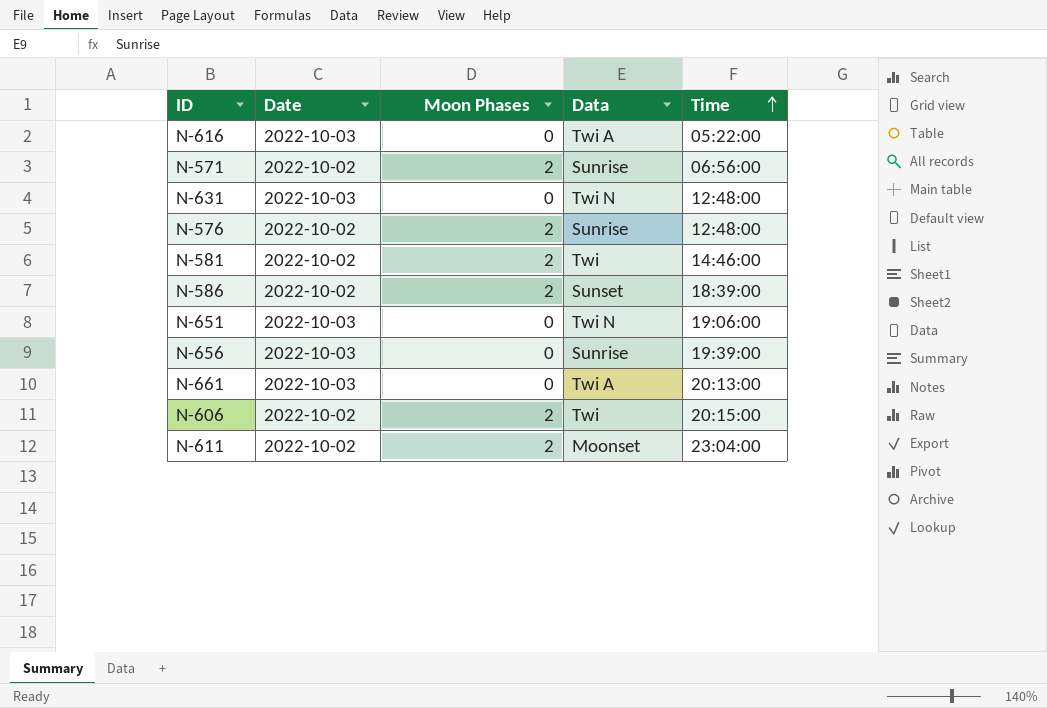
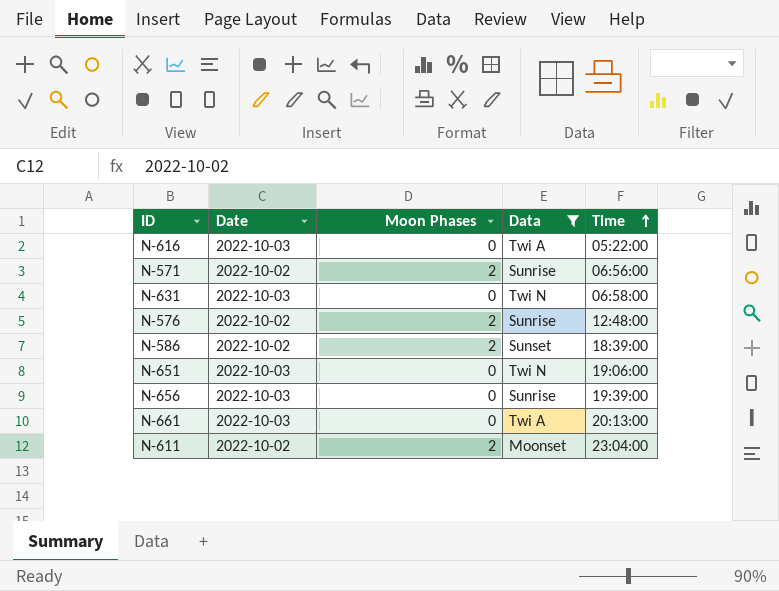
filter: none -> Data != Twi
N-631 | Time: 12:48:00 -> 06:58:00

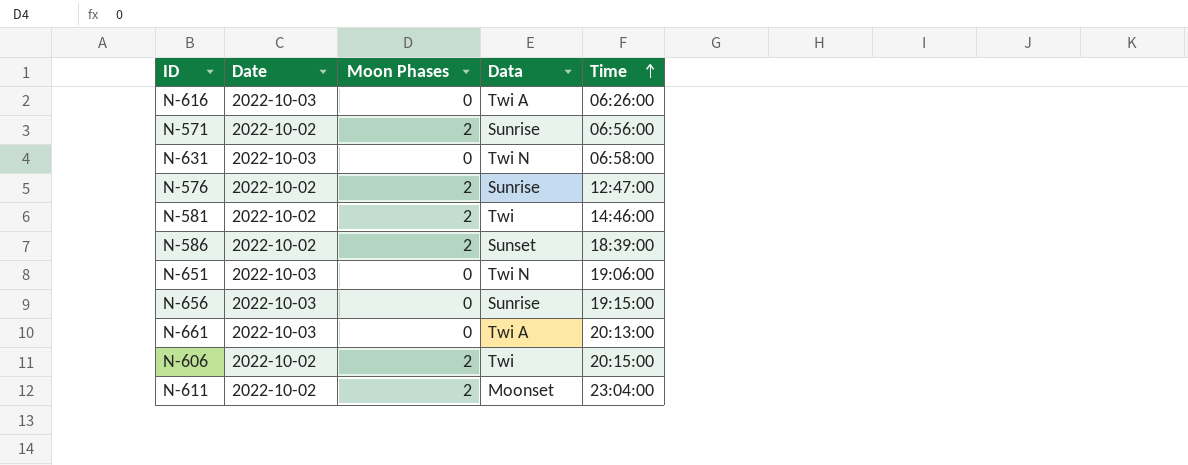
filter: Data != Twi -> none
N-616 | Time: 05:22:00 -> 06:26:00
N-576 | Time: 12:48:00 -> 12:47:00
N-656 | Time: 19:39:00 -> 19:15:00

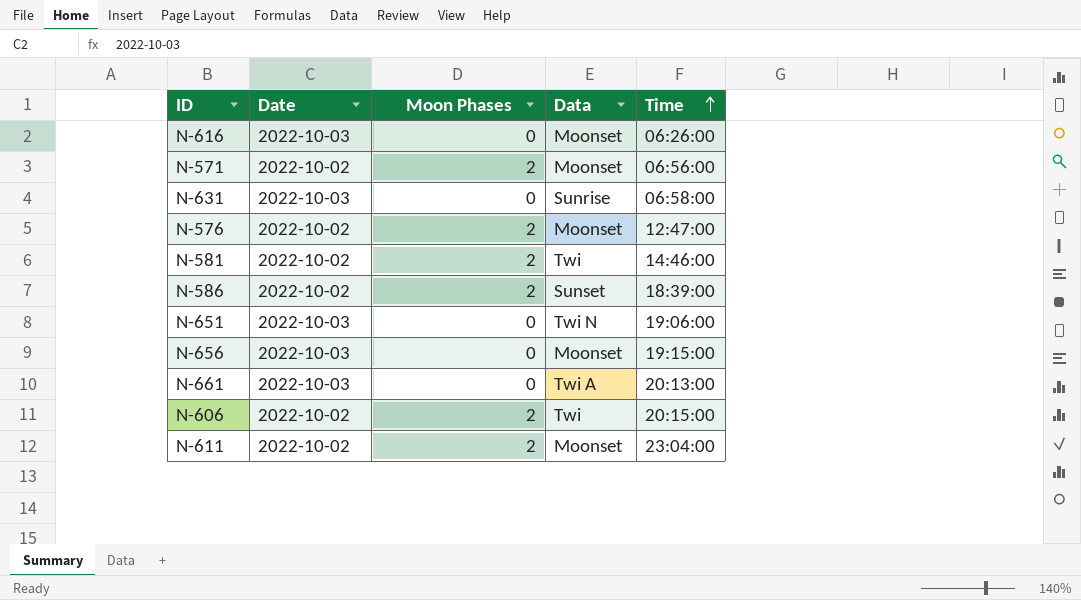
N-616 | Data: Twi A -> Moonset
N-571 | Data: Sunrise -> Moonset
N-631 | Data: Twi N -> Sunrise
N-576 | Data: Sunrise -> Moonset
N-656 | Data: Sunrise -> Moonset

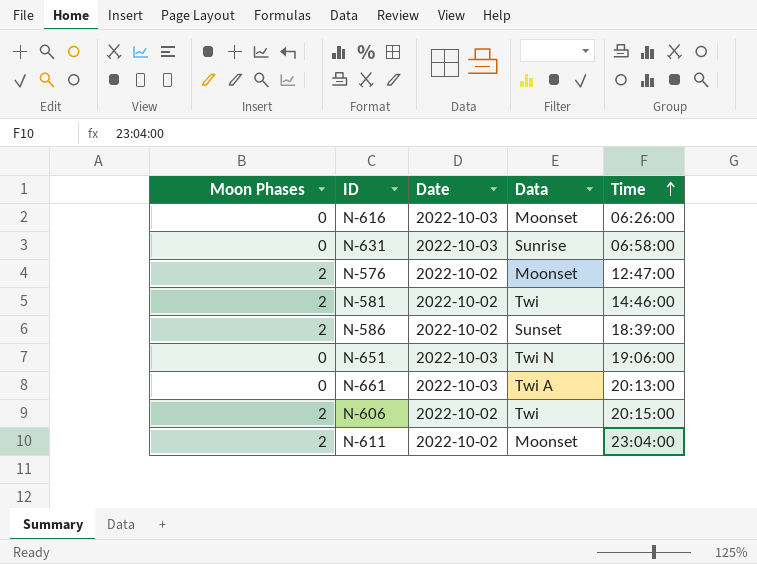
column Moon Phases | position: 3 -> 1
row N-571: 2022-10-02 | 2 | Moonset | 06:56:00 -> none
row N-656: 2022-10-03 | 0 | Moonset | 19:15:00 -> none

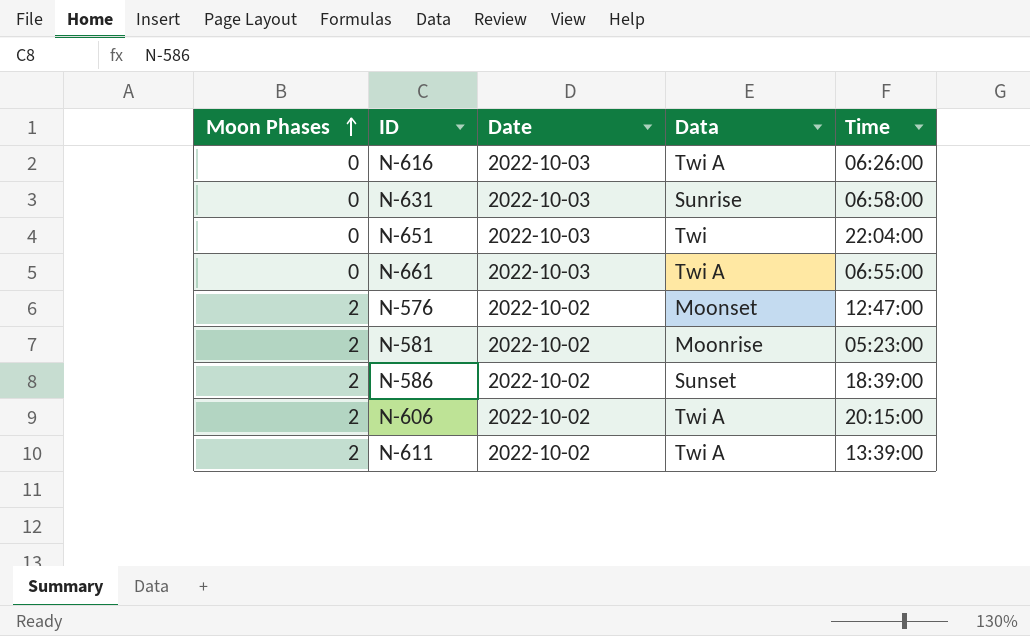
row order: Time ascending -> Moon Phases ascending
N-616 | Data: Moonset -> Twi A
N-651 | Data: Twi N -> Twi
N-651 | Time: 19:06:00 -> 22:04:00
N-661 | Time: 20:13:00 -> 06:55:00
N-581 | Data: Twi -> Moonrise
N-581 | Time: 14:46:00 -> 05:23:00
N-606 | Data: Twi -> Twi A
N-611 | Data: Moonset -> Twi A
N-611 | Time: 23:04:00 -> 13:39:00

